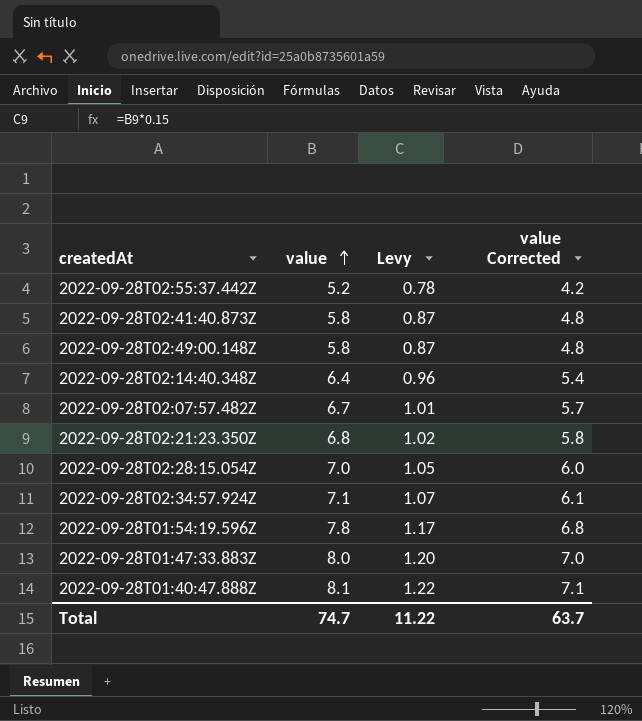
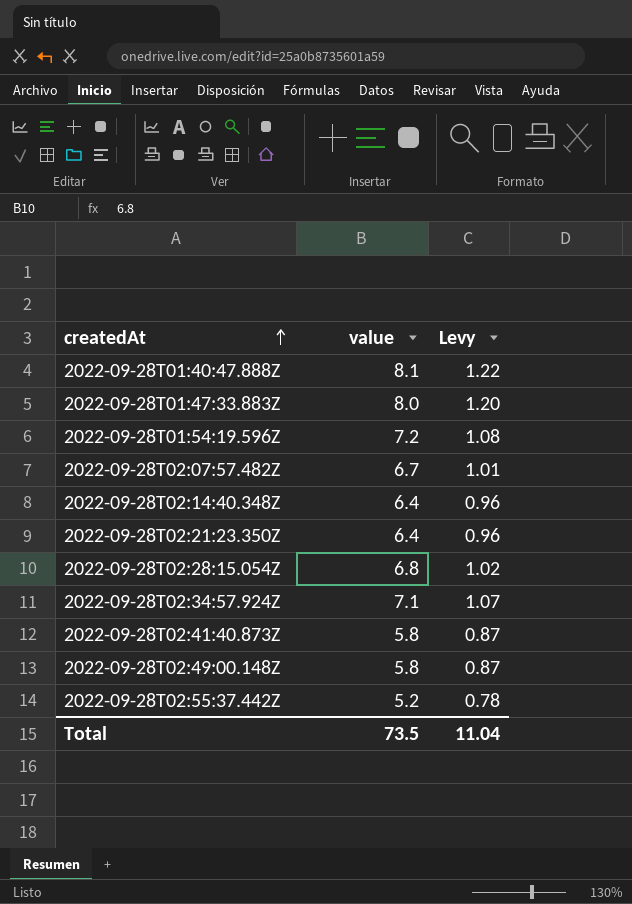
row order: value ascending -> createdAt ascending
column value Corrected | formula: [value] - 1 -> none
2022-09-28T01:54:19.596Z | value: 7.8 -> 7.2
2022-09-28T01:54:19.596Z | Levy: 1.17 -> 1.08
2022-09-28T02:21:23.350Z | value: 6.8 -> 6.4
2022-09-28T02:21:23.350Z | Levy: 1.02 -> 0.96
2022-09-28T02:28:15.054Z | value: 7.0 -> 6.8
2022-09-28T02:28:15.054Z | Levy: 1.05 -> 1.02
Total | value: 74.7 -> 73.5
Total | Levy: 11.22 -> 11.04

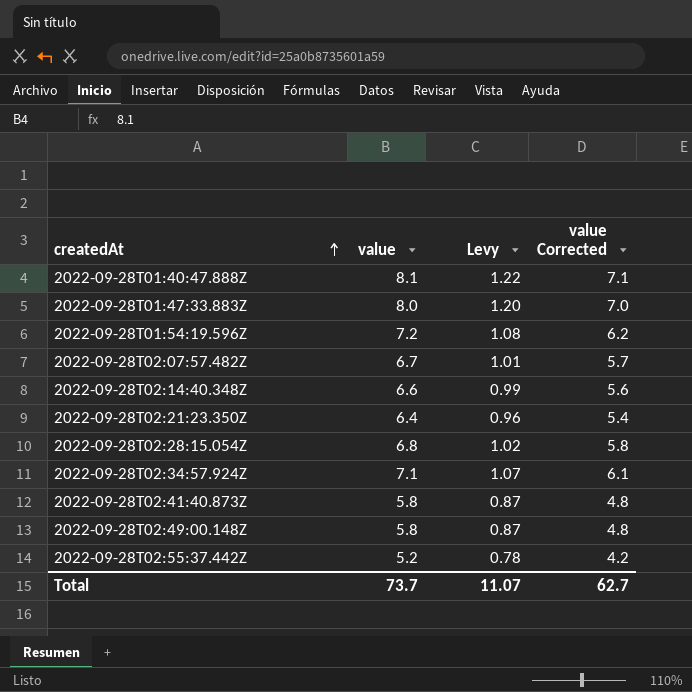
column value Corrected | formula: none -> [value] - 1
2022-09-28T02:14:40.348Z | value: 6.4 -> 6.6
2022-09-28T02:14:40.348Z | Levy: 0.96 -> 0.99
Total | value: 73.5 -> 73.7
Total | Levy: 11.04 -> 11.07

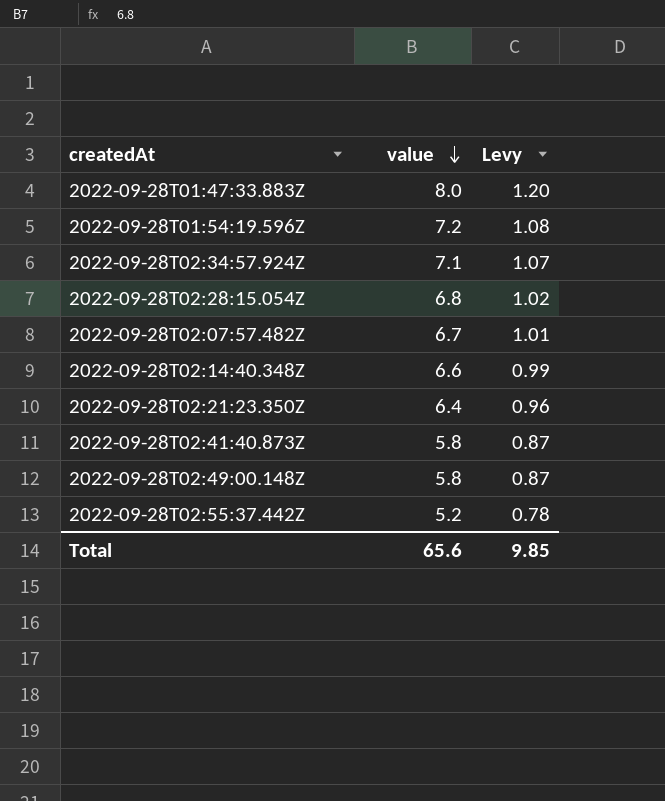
row order: createdAt ascending -> value descending
column value Corrected | formula: [value] - 1 -> none
row 2022-09-28T01:40:47.888Z: 8.1 | 1.22 | 7.1 -> none
Total | value: 73.7 -> 65.6
Total | Levy: 11.07 -> 9.85

